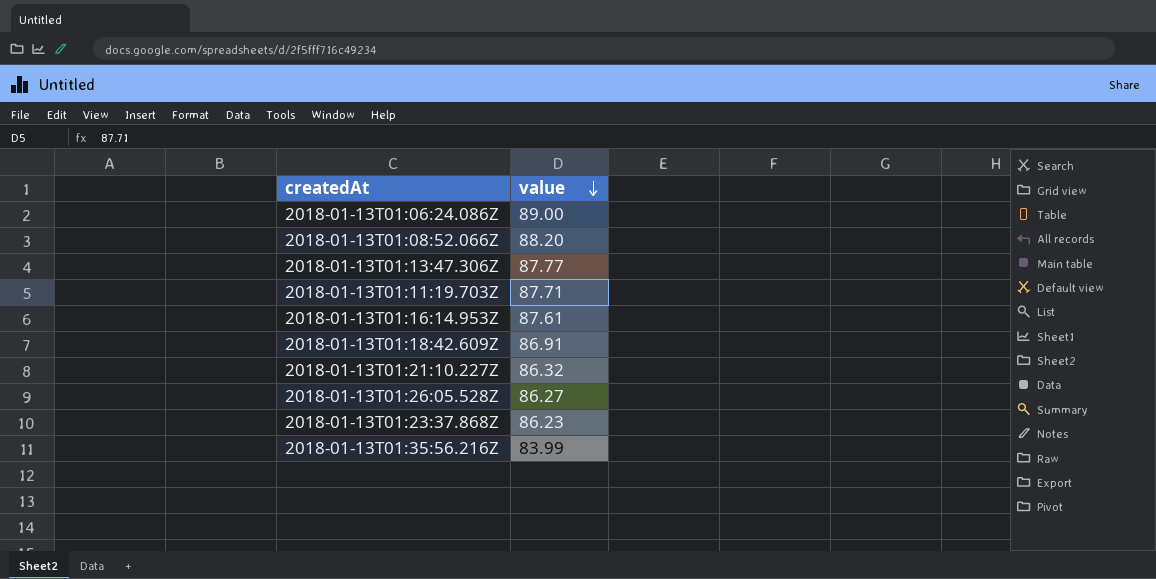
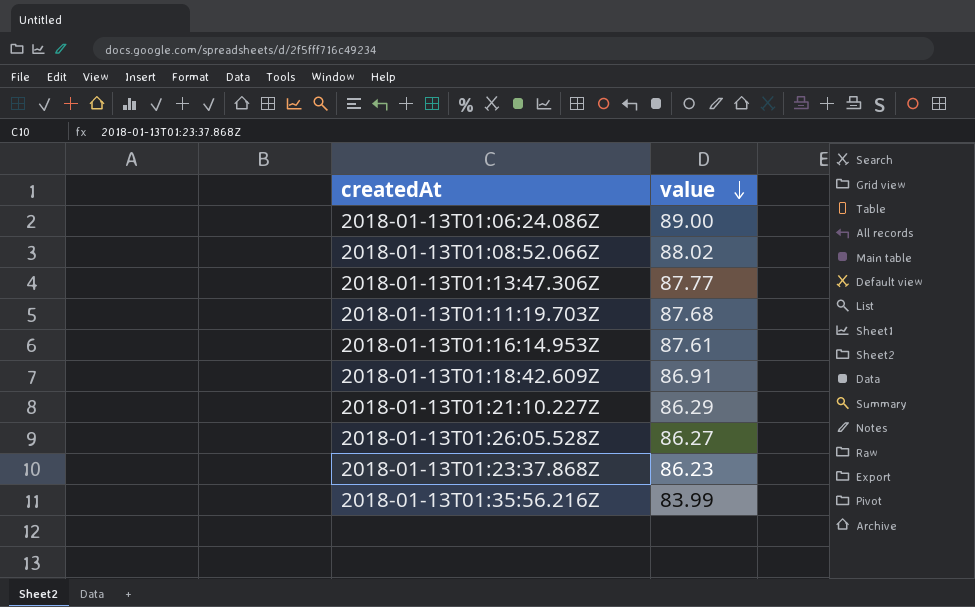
2018-01-13T01:08:52.066Z | value: 88.20 -> 88.02
2018-01-13T01:11:19.703Z | value: 87.71 -> 87.68
2018-01-13T01:21:10.227Z | value: 86.32 -> 86.29

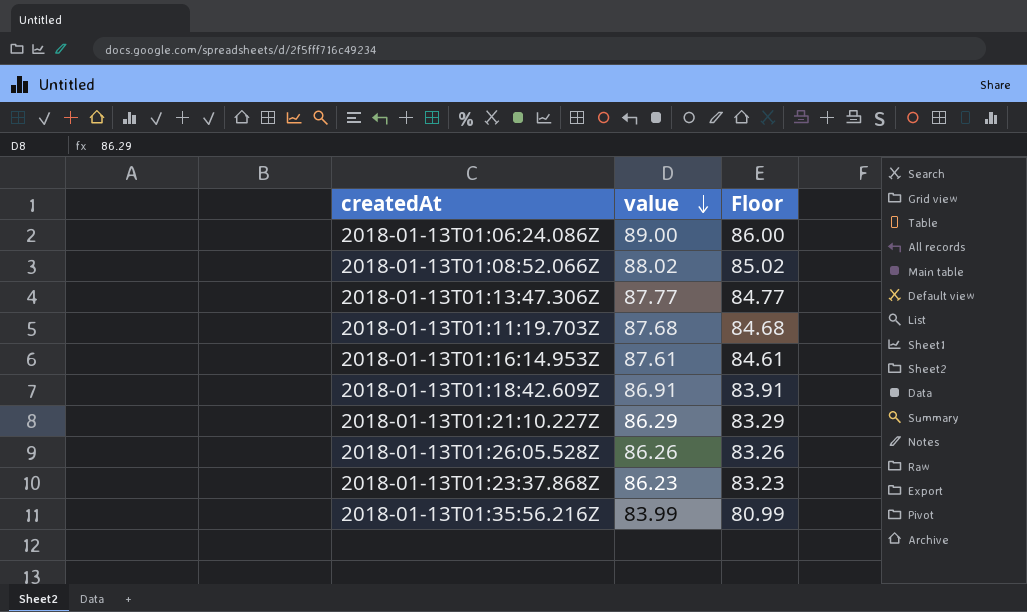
column Floor | formula: none -> [value] - 3
2018-01-13T01:26:05.528Z | value: 86.27 -> 86.26

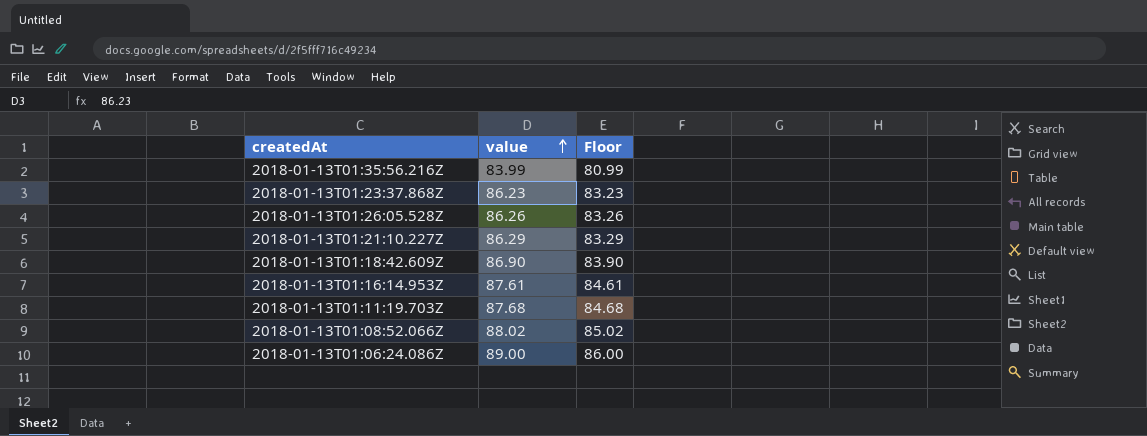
row order: value descending -> value ascending
row 2018-01-13T01:13:47.306Z: 87.77 | 84.77 -> none
2018-01-13T01:18:42.609Z | value: 86.91 -> 86.90
2018-01-13T01:18:42.609Z | Floor: 83.91 -> 83.90

